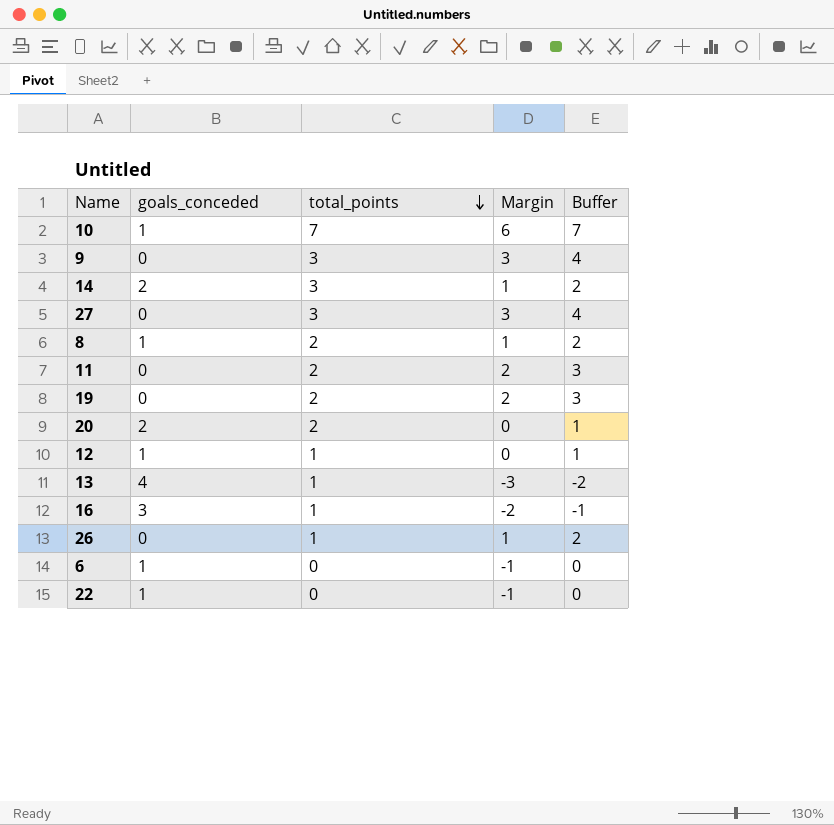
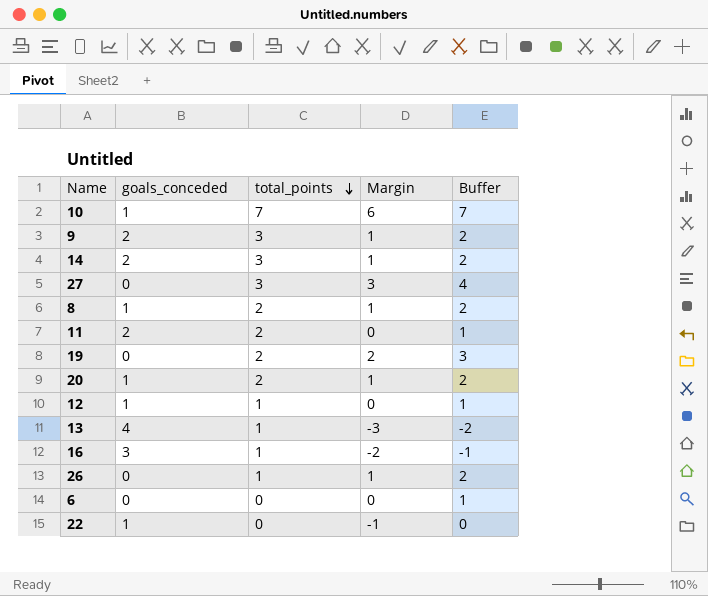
9 | goals_conceded: 0 -> 2
9 | Margin: 3 -> 1
9 | Buffer: 4 -> 2
11 | goals_conceded: 0 -> 2
11 | Margin: 2 -> 0
11 | Buffer: 3 -> 1
20 | goals_conceded: 2 -> 1
20 | Margin: 0 -> 1
20 | Buffer: 1 -> 2
6 | goals_conceded: 1 -> 0
6 | Margin: -1 -> 0
6 | Buffer: 0 -> 1

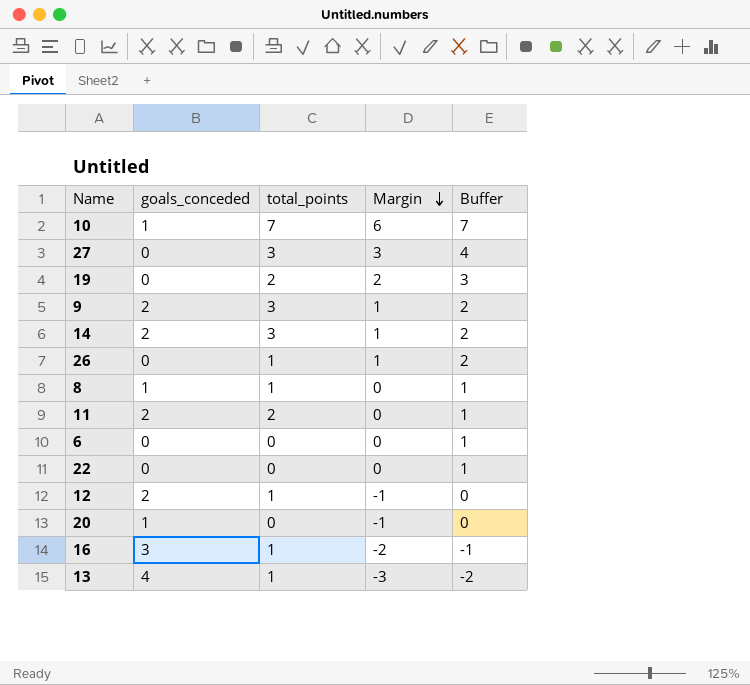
row order: total_points descending -> Margin descending
8 | total_points: 2 -> 1
8 | Margin: 1 -> 0
8 | Buffer: 2 -> 1
22 | goals_conceded: 1 -> 0
22 | Margin: -1 -> 0
22 | Buffer: 0 -> 1
12 | goals_conceded: 1 -> 2
12 | Margin: 0 -> -1
12 | Buffer: 1 -> 0
20 | total_points: 2 -> 0
20 | Margin: 1 -> -1
20 | Buffer: 2 -> 0

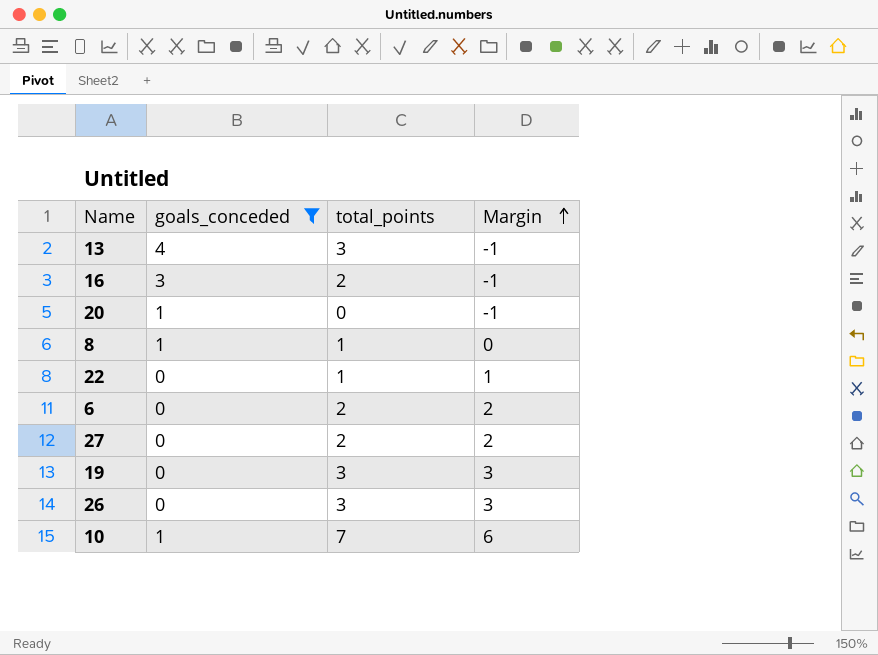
filter: none -> goals_conceded != 2
row order: Margin descending -> Margin ascending
column Buffer | formula: [Margin] + 1 -> none
13 | total_points: 1 -> 3
13 | Margin: -3 -> -1
16 | total_points: 1 -> 2
16 | Margin: -2 -> -1
22 | total_points: 0 -> 1
22 | Margin: 0 -> 1
6 | total_points: 0 -> 2
6 | Margin: 0 -> 2
27 | total_points: 3 -> 2
27 | Margin: 3 -> 2
19 | total_points: 2 -> 3
19 | Margin: 2 -> 3
26 | total_points: 1 -> 3
26 | Margin: 1 -> 3

